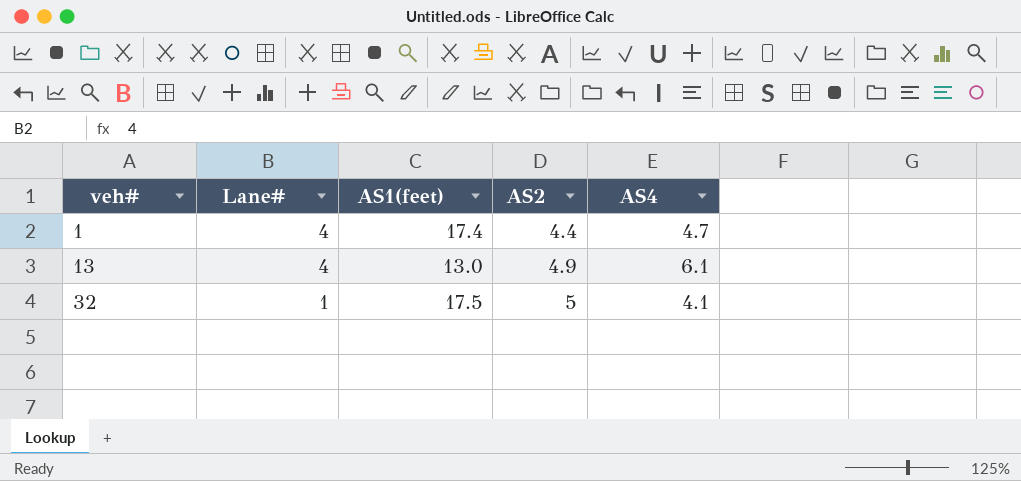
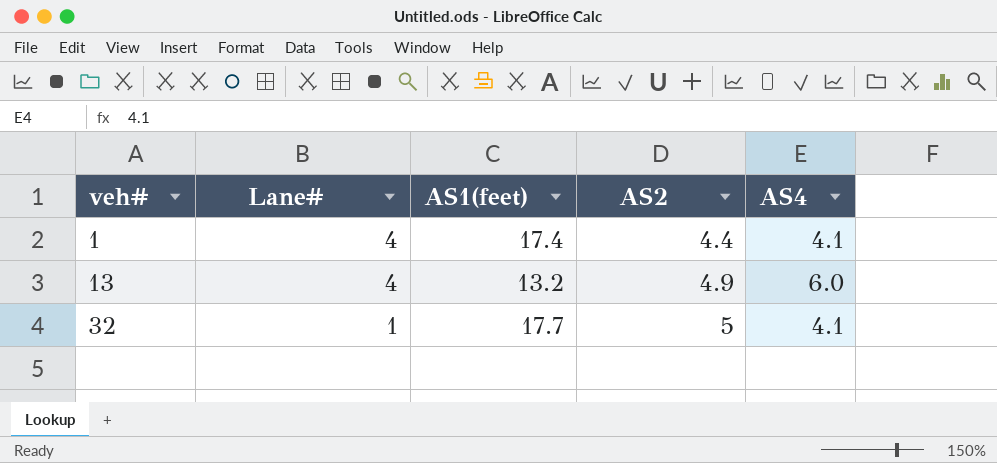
1 | AS4: 4.7 -> 4.1
13 | AS1(feet): 13.0 -> 13.2
13 | AS4: 6.1 -> 6.0
32 | AS1(feet): 17.5 -> 17.7

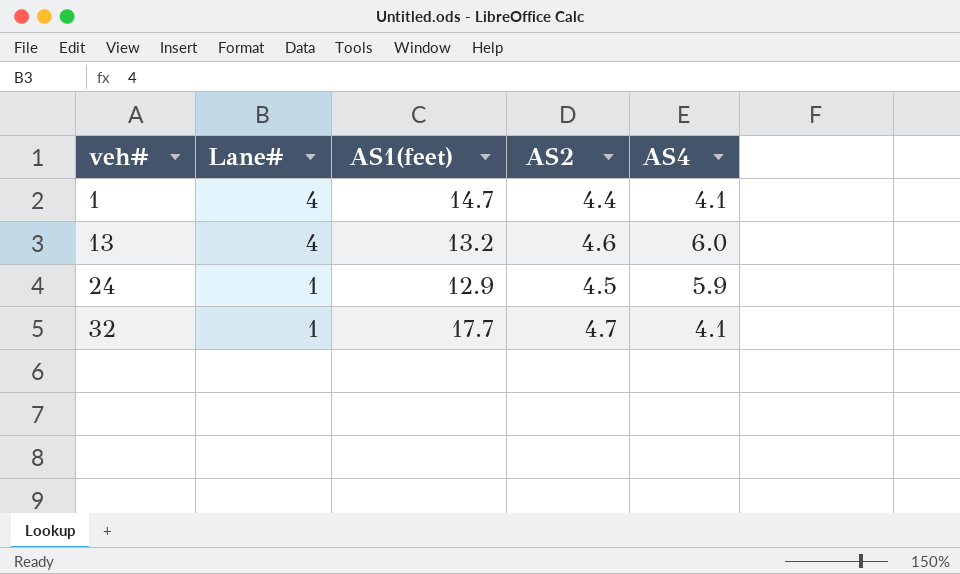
1 | AS1(feet): 17.4 -> 14.7
13 | AS2: 4.9 -> 4.6
row 24: none -> 1 | 12.9 | 4.5 | 5.9
32 | AS2: 5 -> 4.7

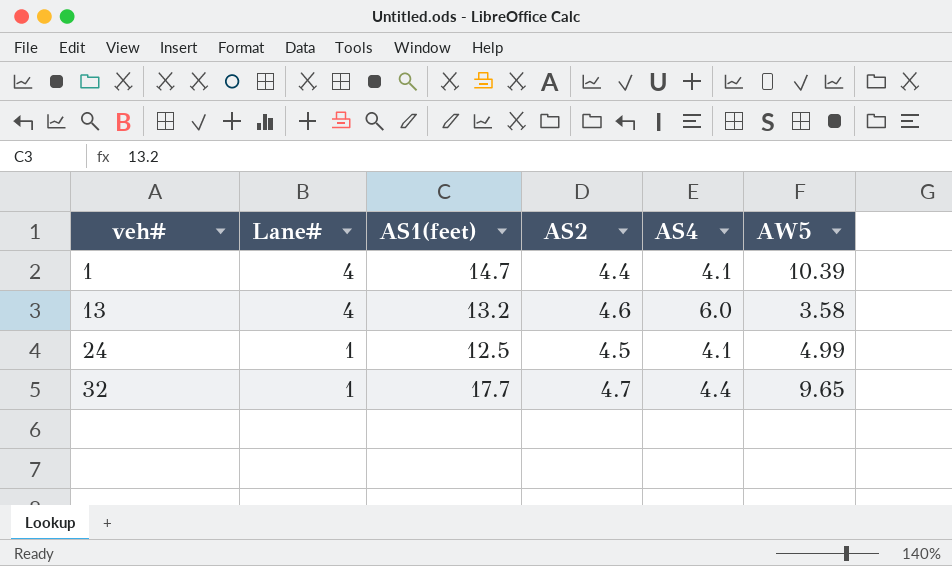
column AW5 | position: none -> 6
24 | AS1(feet): 12.9 -> 12.5
24 | AS4: 5.9 -> 4.1
32 | AS4: 4.1 -> 4.4

